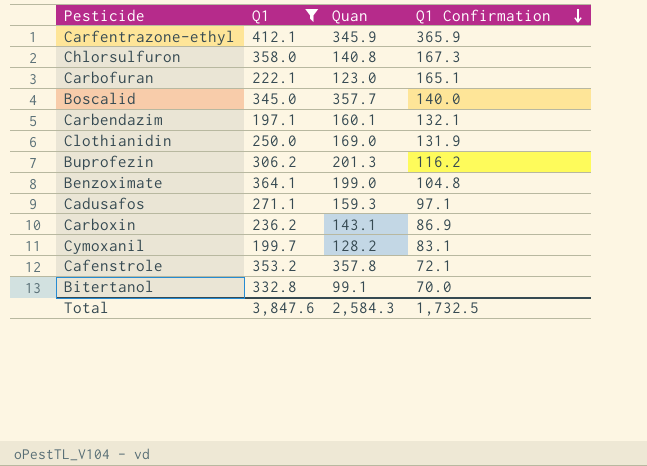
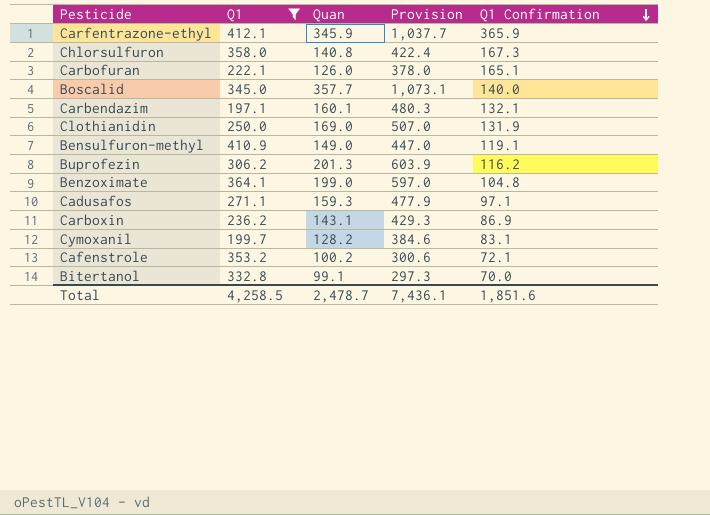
column Provision | formula: none -> [Quan] * 3
Carbofuran | Quan: 123.0 -> 126.0
row Bensulfuron-methyl: none -> 410.9 | 149.0 | 447.0 | 119.1
Cafenstrole | Quan: 357.8 -> 100.2
Total | Q1: 3,847.6 -> 4,258.5
Total | Quan: 2,584.3 -> 2,478.7
Total | Q1 Confirmation: 1,732.5 -> 1,851.6

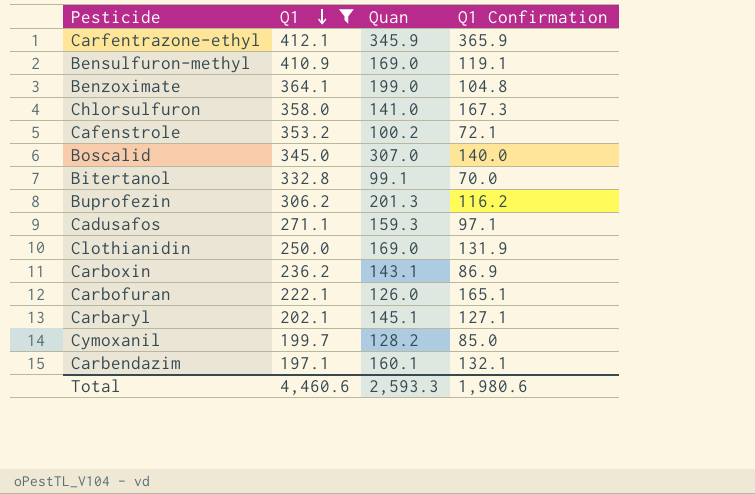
row order: Q1 Confirmation descending -> Q1 descending
column Provision | formula: [Quan] * 3 -> none
Bensulfuron-methyl | Quan: 149.0 -> 169.0
Chlorsulfuron | Quan: 140.8 -> 141.0
Boscalid | Quan: 357.7 -> 307.0
row Carbaryl: none -> 202.1 | 145.1 | 127.1
Cymoxanil | Q1 Confirmation: 83.1 -> 85.0
Total | Q1: 4,258.5 -> 4,460.6
Total | Quan: 2,478.7 -> 2,593.3
Total | Q1 Confirmation: 1,851.6 -> 1,980.6

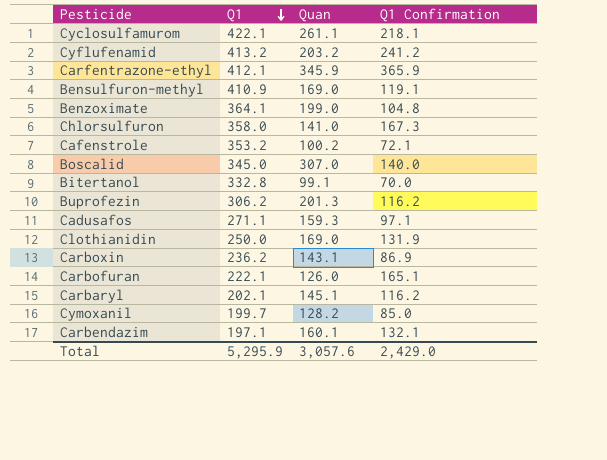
filter: Q1 <= 412.1 -> none
Carbaryl | Q1 Confirmation: 127.1 -> 116.2
Total | Q1: 4,460.6 -> 5,295.9
Total | Quan: 2,593.3 -> 3,057.6
Total | Q1 Confirmation: 1,980.6 -> 2,429.0

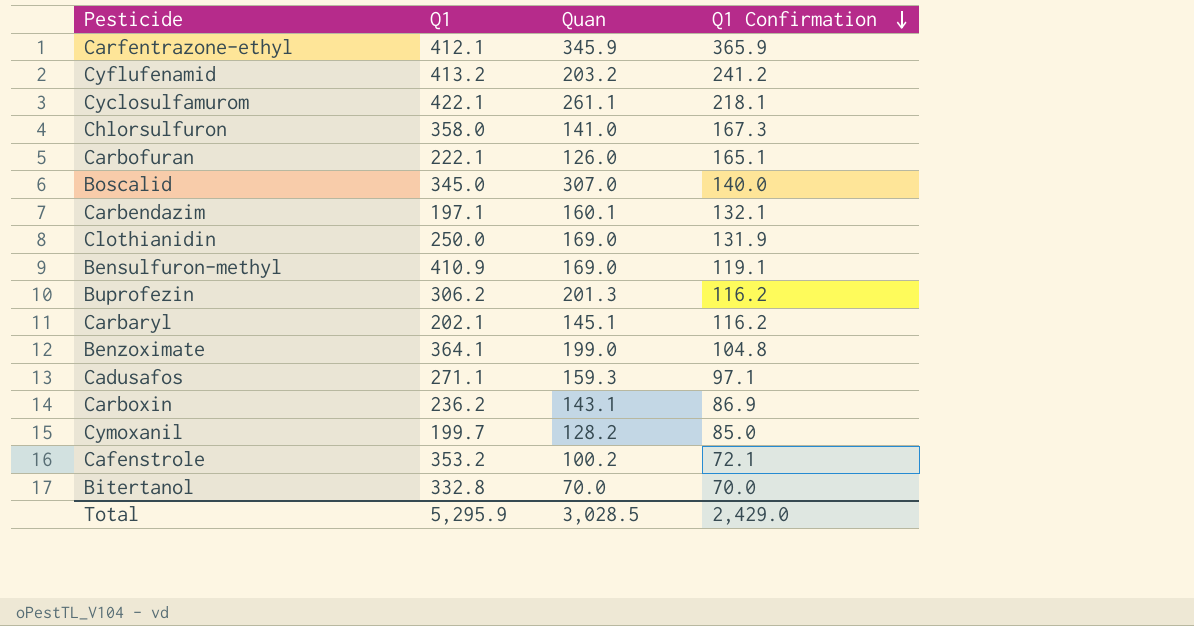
row order: Q1 descending -> Q1 Confirmation descending
Bitertanol | Quan: 99.1 -> 70.0
Total | Quan: 3,057.6 -> 3,028.5

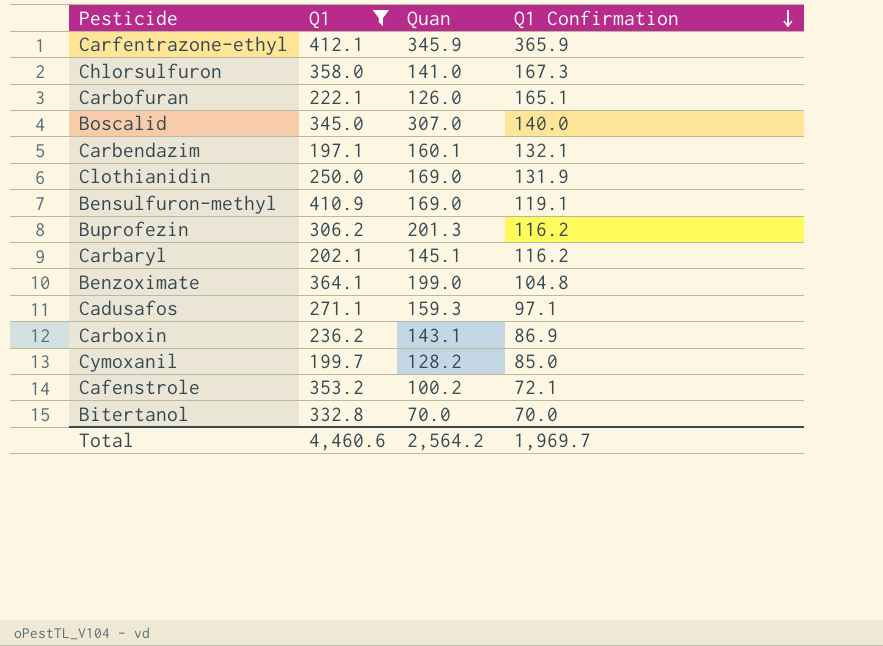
filter: none -> Q1 <= 412.1
Total | Q1: 5,295.9 -> 4,460.6
Total | Quan: 3,028.5 -> 2,564.2
Total | Q1 Confirmation: 2,429.0 -> 1,969.7

